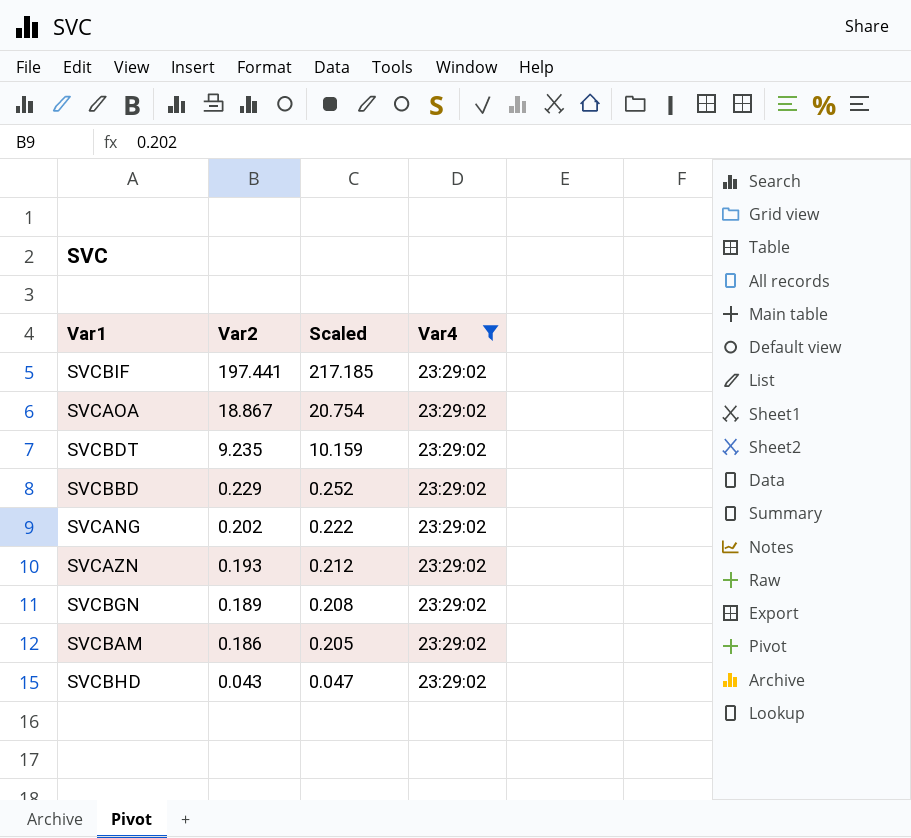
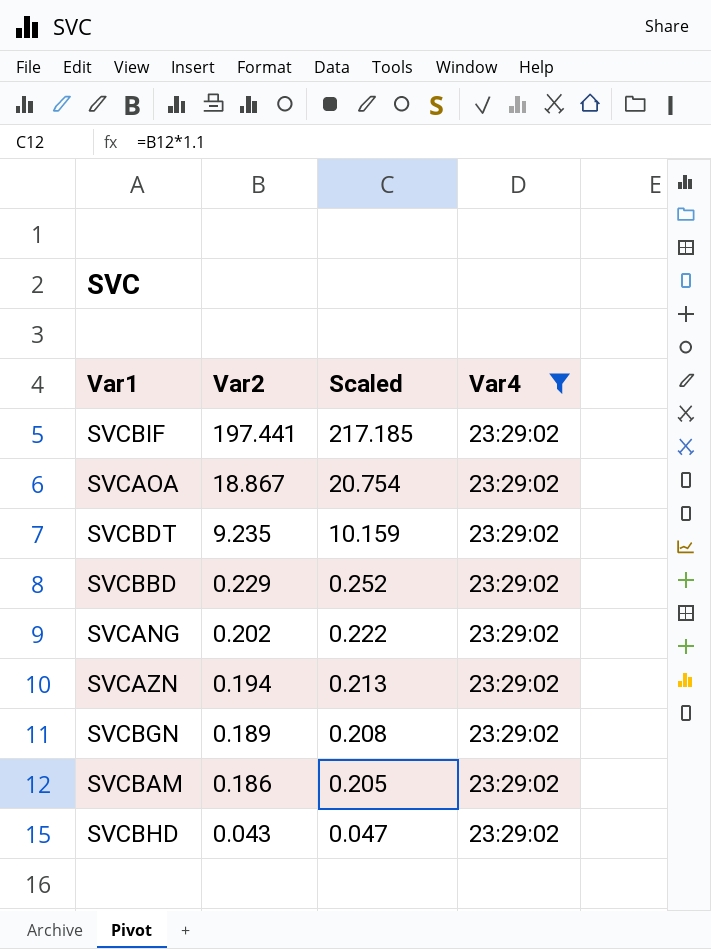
SVCAZN | Var2: 0.193 -> 0.194
SVCAZN | Scaled: 0.212 -> 0.213

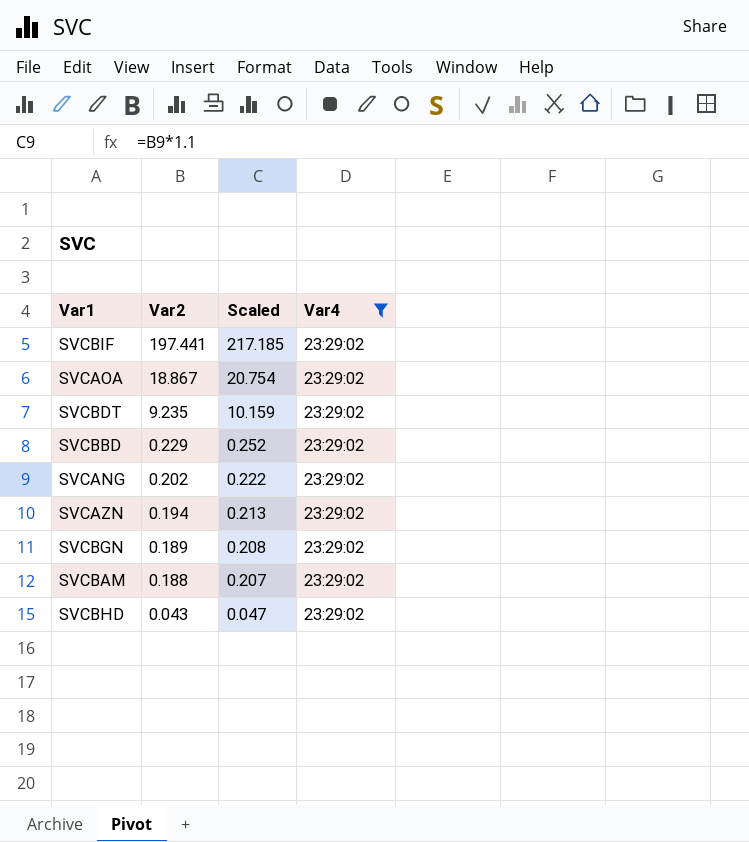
SVCBAM | Var2: 0.186 -> 0.188
SVCBAM | Scaled: 0.205 -> 0.207

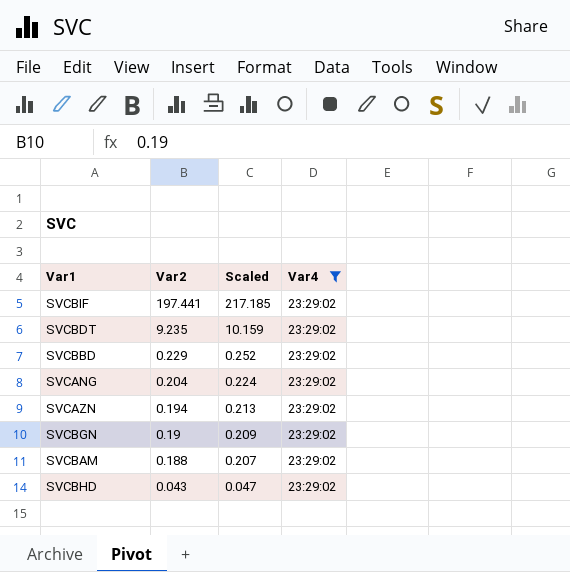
row SVCAOA: 18.867 | 20.754 | 23:29:02 -> none
SVCANG | Var2: 0.202 -> 0.204
SVCANG | Scaled: 0.222 -> 0.224
SVCBGN | Var2: 0.189 -> 0.19
SVCBGN | Scaled: 0.208 -> 0.209

